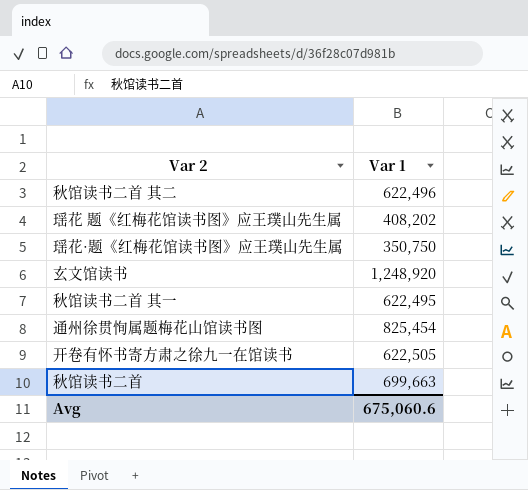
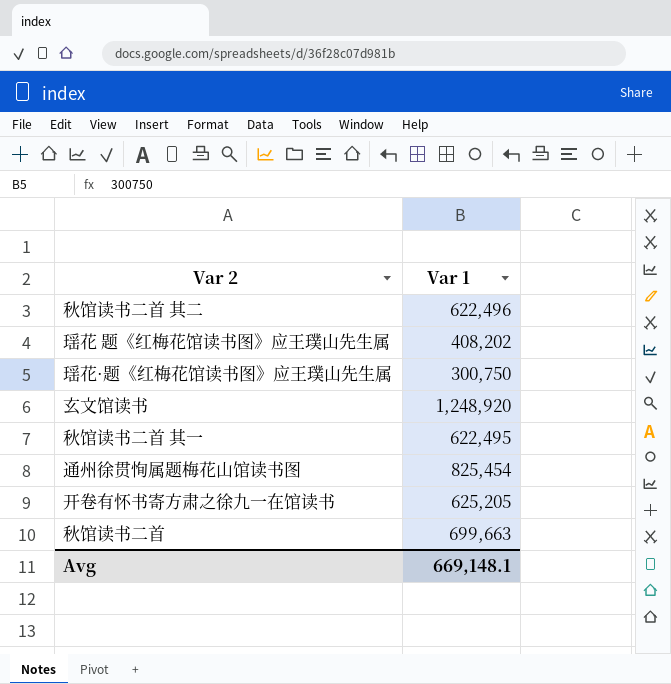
瑶花·题《红梅花馆读书图》应王璞山先生属 | Var 1: 350,750 -> 300,750
开卷有怀书寄方肃之徐九一在馆读书 | Var 1: 622,505 -> 625,205
Avg | Var 1: 675,060.6 -> 669,148.1

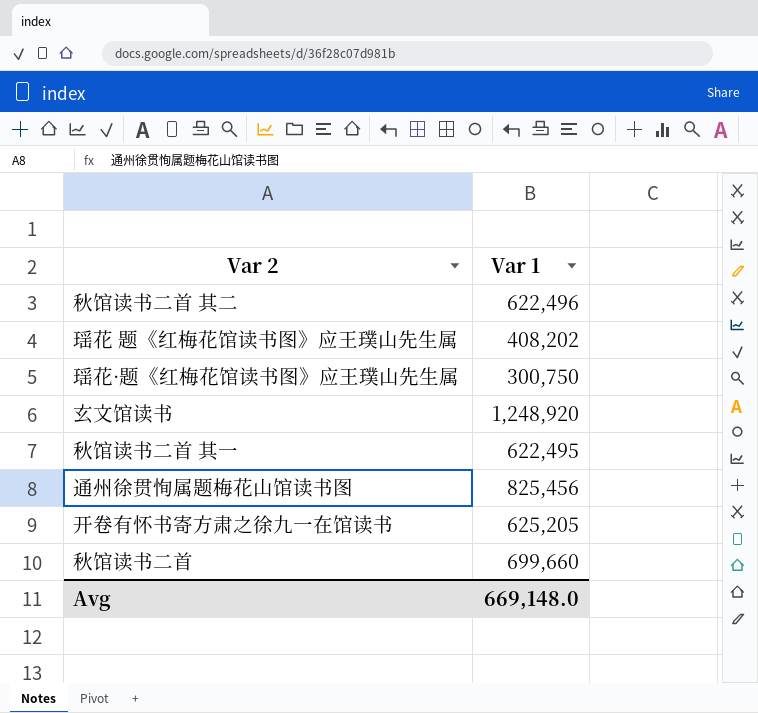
通州徐贯恂属题梅花山馆读书图 | Var 1: 825,454 -> 825,456
秋馆读书二首 | Var 1: 699,663 -> 699,660
Avg | Var 1: 669,148.1 -> 669,148.0

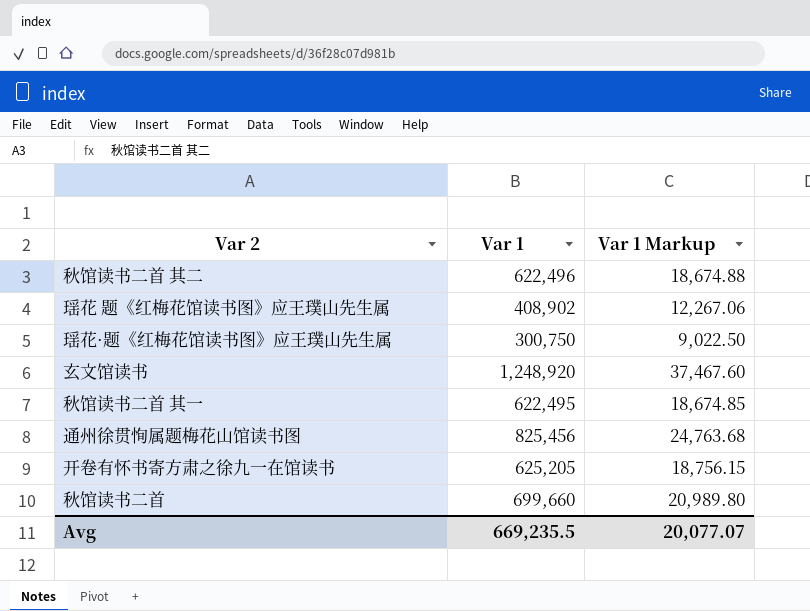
column Var 1 Markup | formula: none -> [Var 1] * 0.03
瑶花 题《红梅花馆读书图》应王璞山先生属 | Var 1: 408,202 -> 408,902
Avg | Var 1: 669,148.0 -> 669,235.5

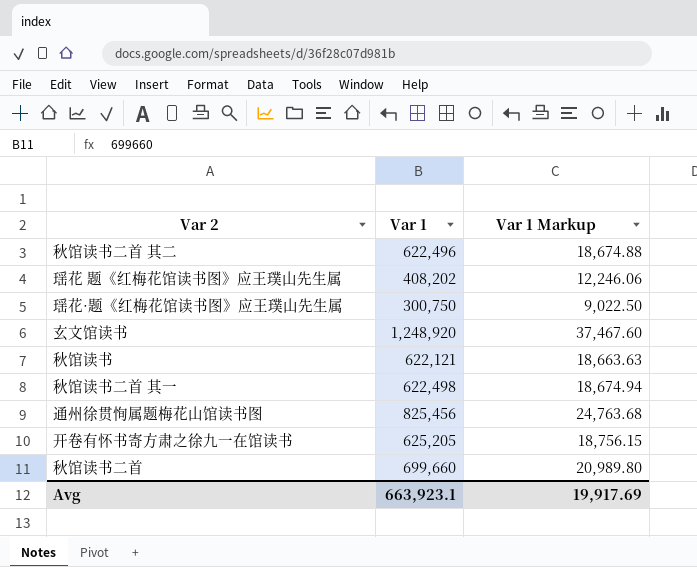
瑶花 题《红梅花馆读书图》应王璞山先生属 | Var 1: 408,902 -> 408,202
瑶花 题《红梅花馆读书图》应王璞山先生属 | Var 1 Markup: 12,267.06 -> 12,246.06
row 秋馆读书: none -> 622,121 | 18,663.63
秋馆读书二首 其一 | Var 1: 622,495 -> 622,498
秋馆读书二首 其一 | Var 1 Markup: 18,674.85 -> 18,674.94
Avg | Var 1: 669,235.5 -> 663,923.1
Avg | Var 1 Markup: 20,077.07 -> 19,917.69

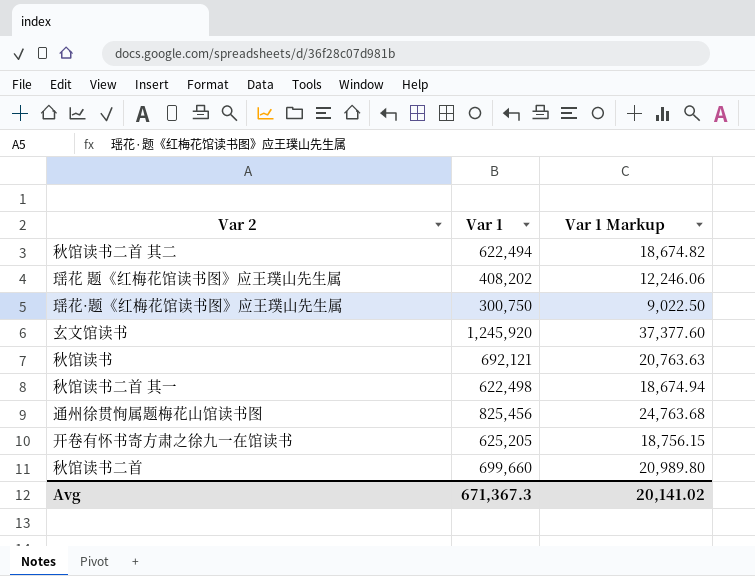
秋馆读书二首 其二 | Var 1: 622,496 -> 622,494
秋馆读书二首 其二 | Var 1 Markup: 18,674.88 -> 18,674.82
玄文馆读书 | Var 1: 1,248,920 -> 1,245,920
玄文馆读书 | Var 1 Markup: 37,467.60 -> 37,377.60
秋馆读书 | Var 1: 622,121 -> 692,121
秋馆读书 | Var 1 Markup: 18,663.63 -> 20,763.63
Avg | Var 1: 663,923.1 -> 671,367.3
Avg | Var 1 Markup: 19,917.69 -> 20,141.02

